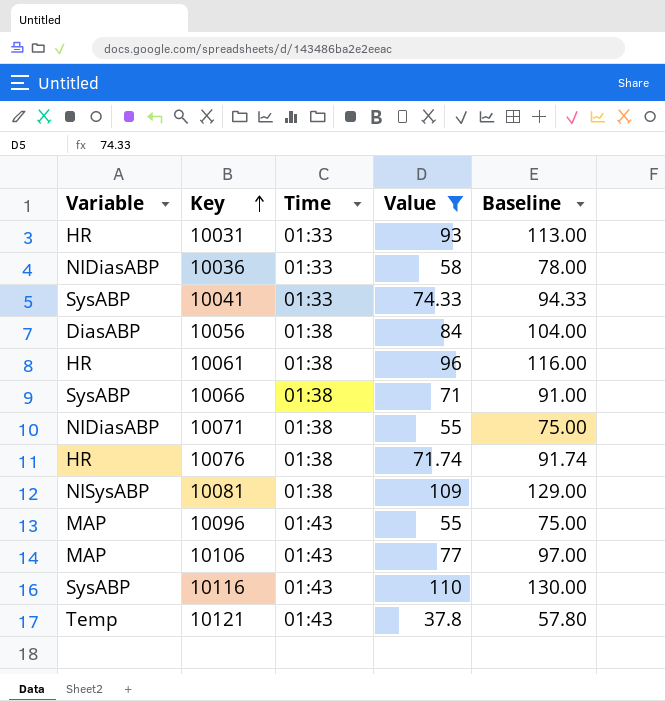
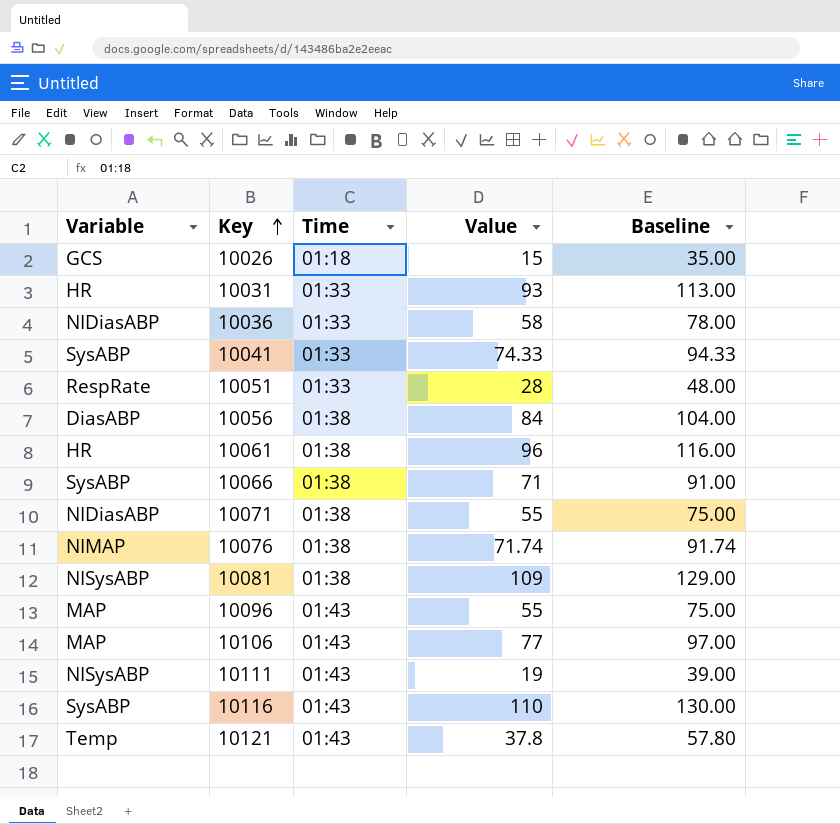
filter: Value >= 37.8 -> none
10076 | Variable: HR -> NIMAP

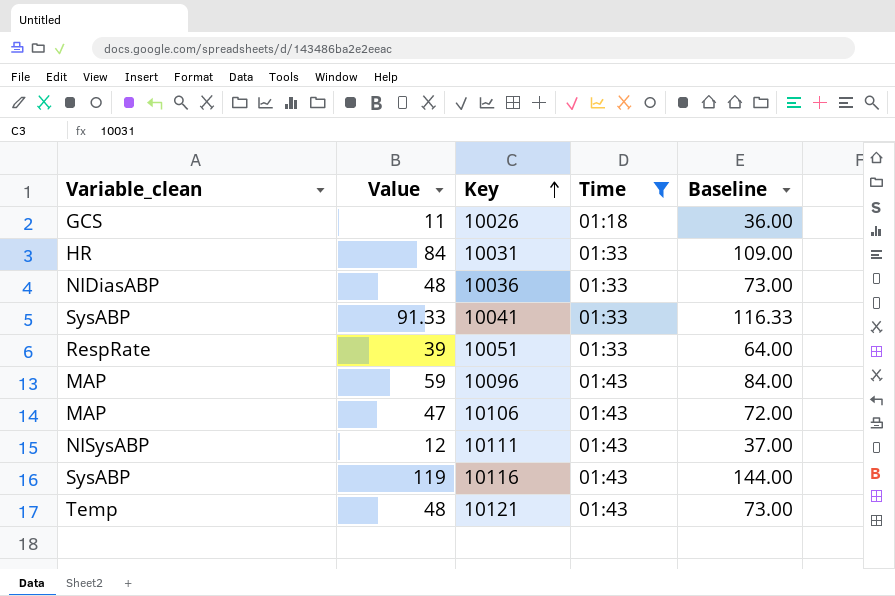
filter: none -> Time != 01:38
column name: Variable -> Variable_clean
column Value | position: 4 -> 2
column Baseline | formula: [Value] + 20 -> [Value] + 25
10026 | Value: 15 -> 11
10031 | Value: 93 -> 84
10036 | Value: 58 -> 48
10041 | Value: 74.33 -> 91.33
10051 | Value: 28 -> 39
10096 | Value: 55 -> 59
10106 | Value: 77 -> 47
10111 | Value: 19 -> 12
10116 | Value: 110 -> 119
10121 | Value: 37.8 -> 48

